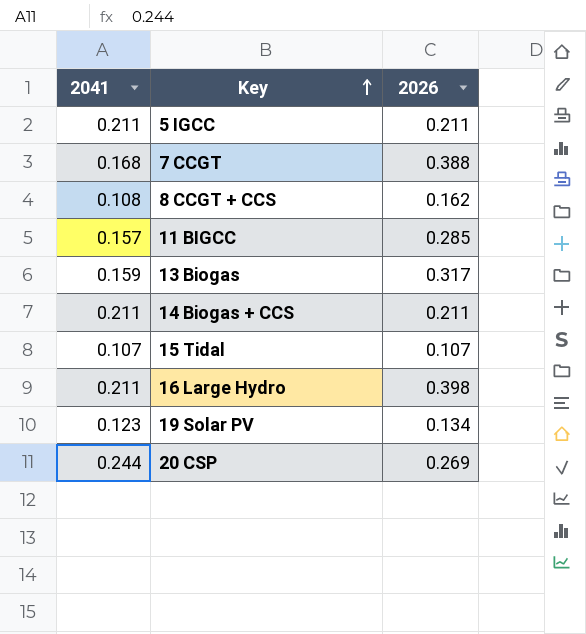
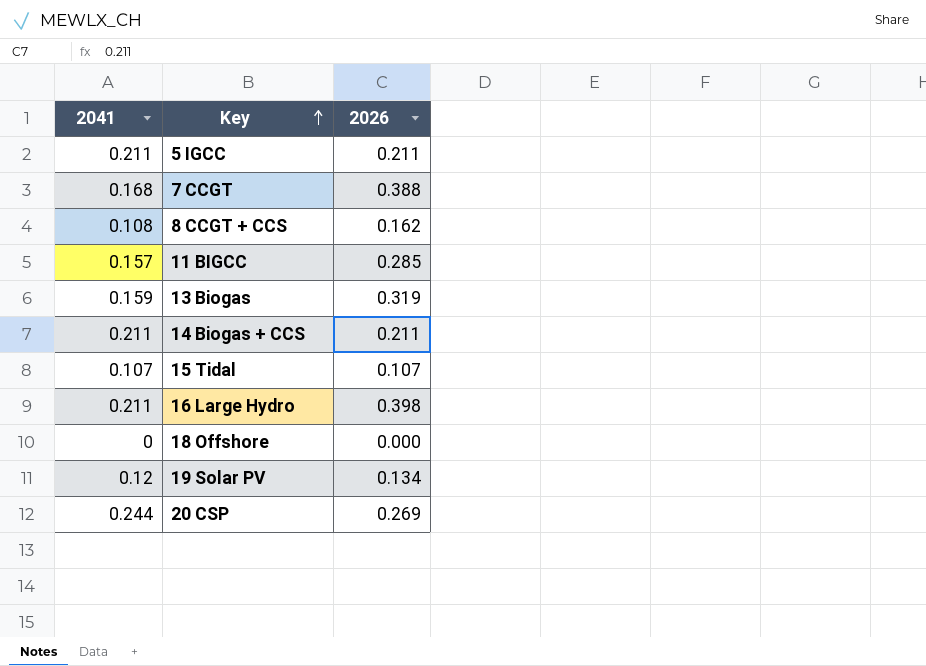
13 Biogas | 2026: 0.317 -> 0.319
row 18 Offshore: none -> 0 | 0.000
19 Solar PV | 2041: 0.123 -> 0.12

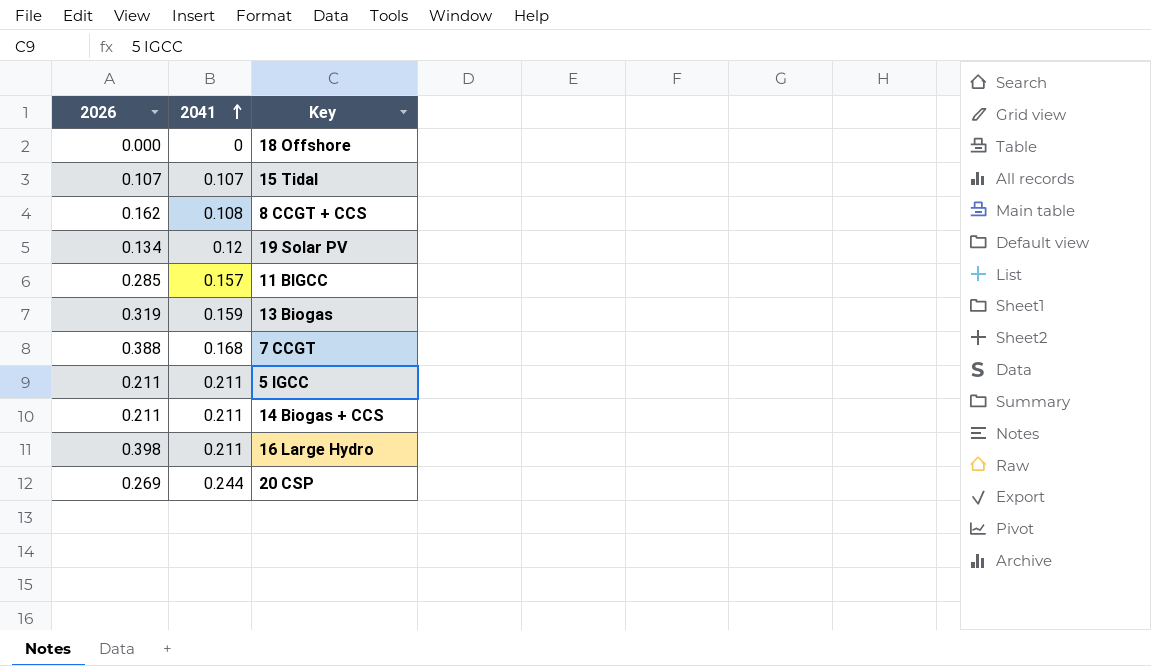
row order: Key ascending -> 2041 ascending
column 2026 | position: 3 -> 1

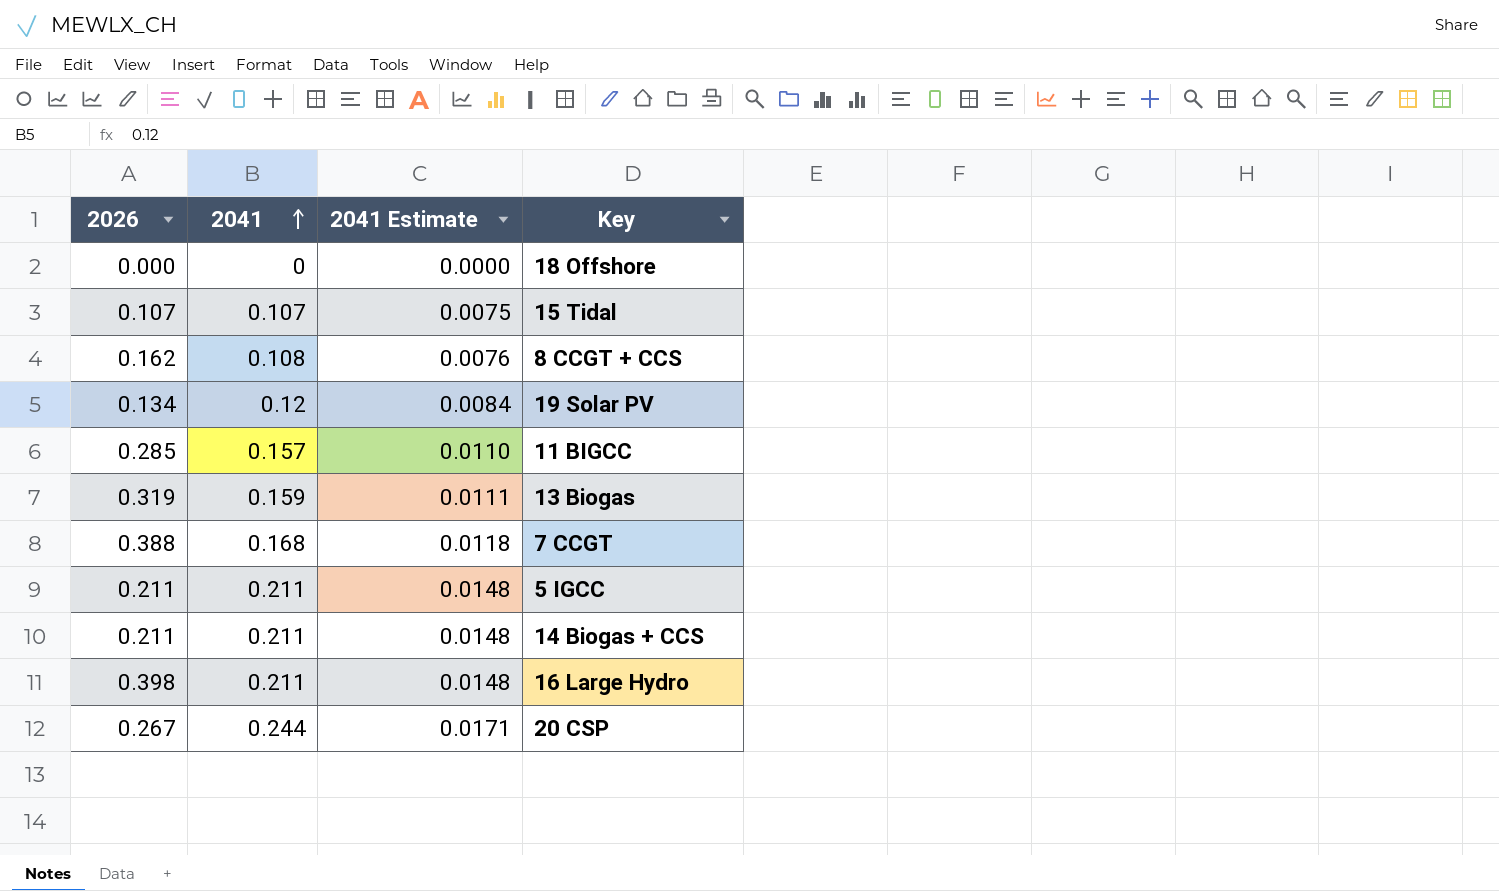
column 2041 Estimate | formula: none -> [2041] * 0.07
20 CSP | 2026: 0.269 -> 0.267

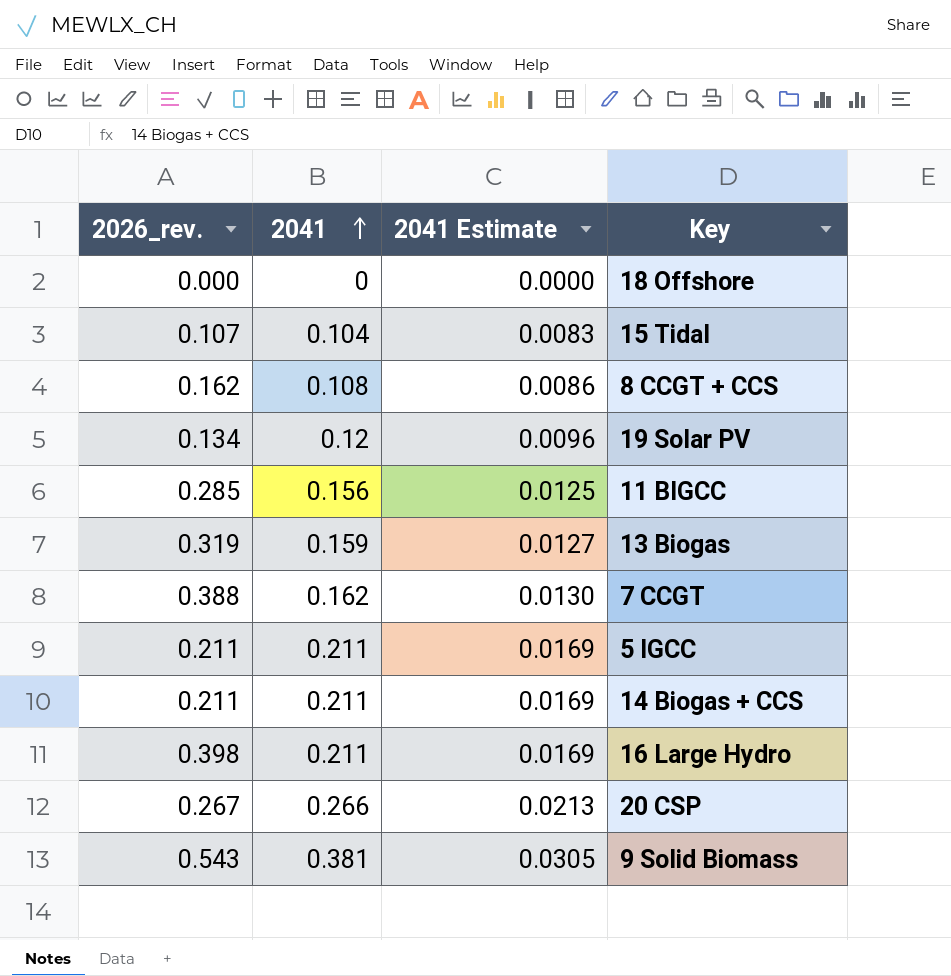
column name: 2026 -> 2026_rev.
column 2041 Estimate | formula: [2041] * 0.07 -> [2041] * 0.08
15 Tidal | 2041: 0.107 -> 0.104
11 BIGCC | 2041: 0.157 -> 0.156
7 CCGT | 2041: 0.168 -> 0.162
20 CSP | 2041: 0.244 -> 0.266
row 9 Solid Biomass: none -> 0.543 | 0.381 | 0.0305

